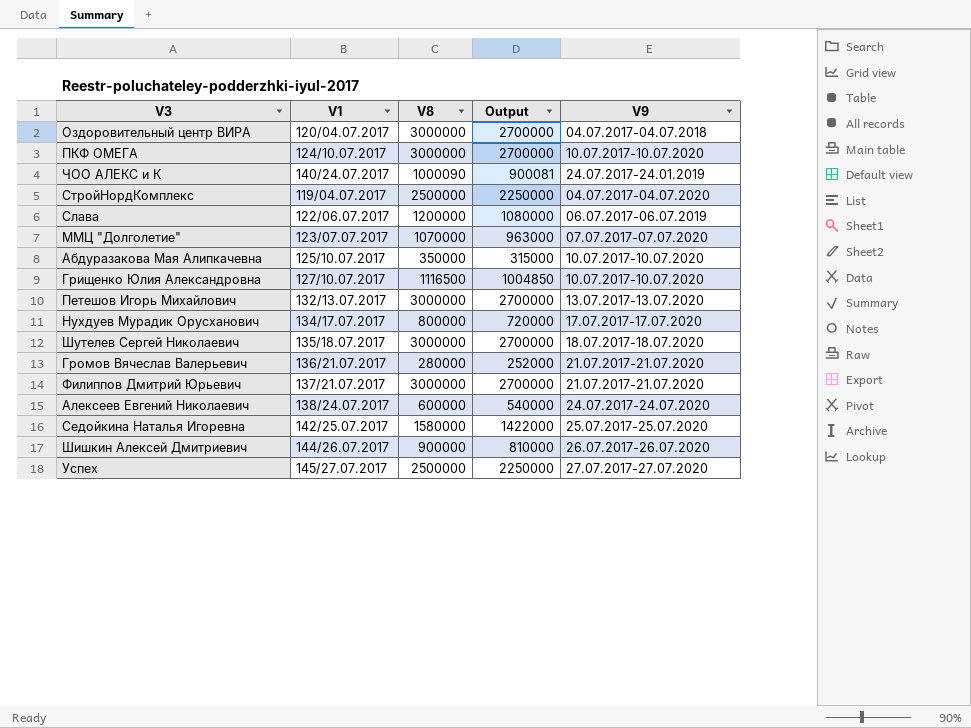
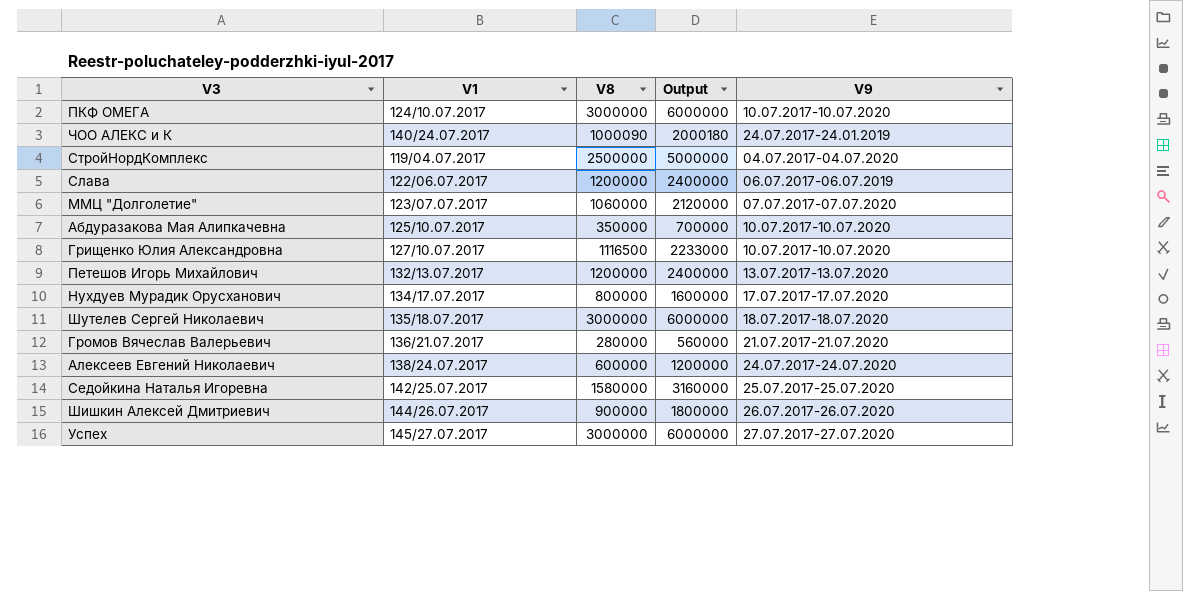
column Output | formula: [V8] * 0.9 -> [V8] * 2
row Оздоровительный центр ВИРА: 120/04.07.2017 | 3000000 | 2700000 | 04.07.2017-04.07.2018 -> none
row Филиппов Дмитрий Юрьевич: 137/21.07.2017 | 3000000 | 2700000 | 21.07.2017-21.07.2020 -> none
ММЦ "Долголетие" | V8: 1070000 -> 1060000
Петешов Игорь Михайлович | V8: 3000000 -> 1200000
Успех | V8: 2500000 -> 3000000

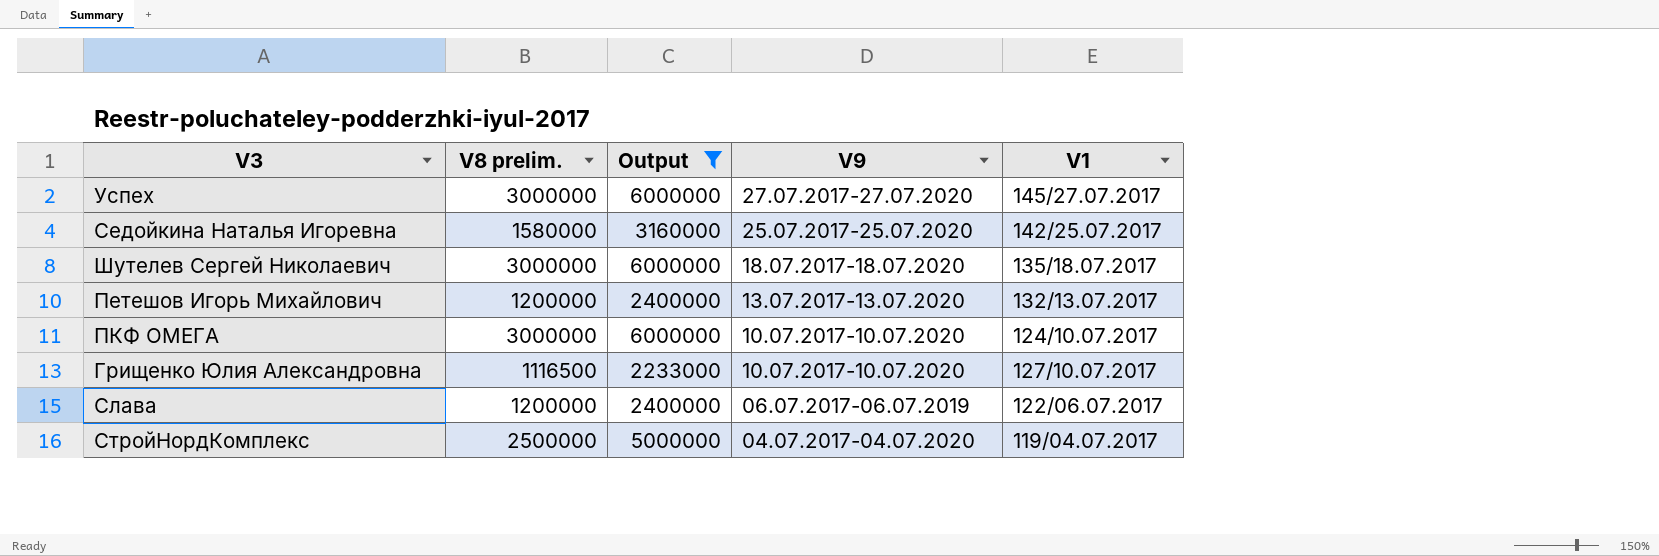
filter: none -> Output >= 2233000
row order: none -> V9 descending
column name: V8 -> V8 prelim.
column V1 | position: 2 -> 5

